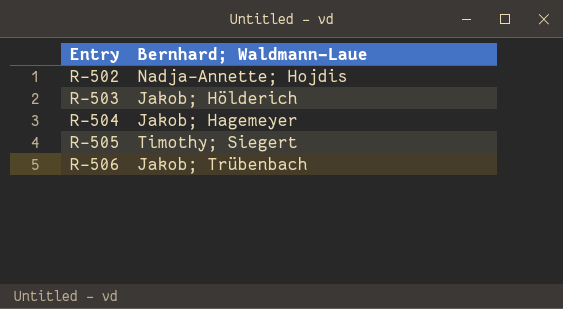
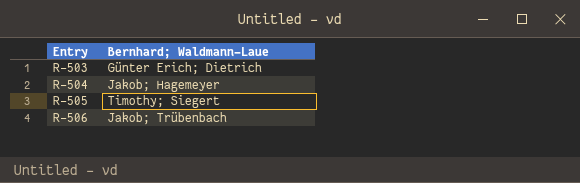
row R-502: Nadja-Annette; Hojdis -> none
R-503 | Bernhard; Waldmann-Laue: Jakob; Hölderich -> Günter Erich; Dietrich

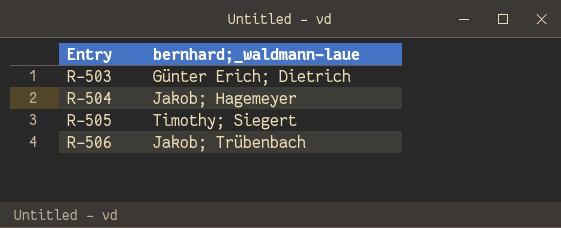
column name: Bernhard; Waldmann-Laue -> bernhard;_waldmann-laue

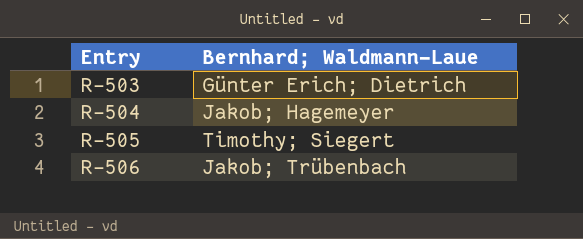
column name: bernhard;_waldmann-laue -> Bernhard; Waldmann-Laue

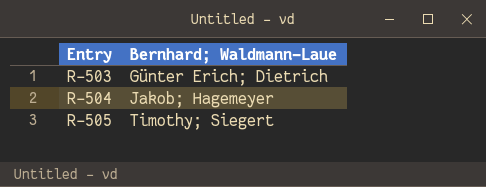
row R-506: Jakob; Trübenbach -> none

